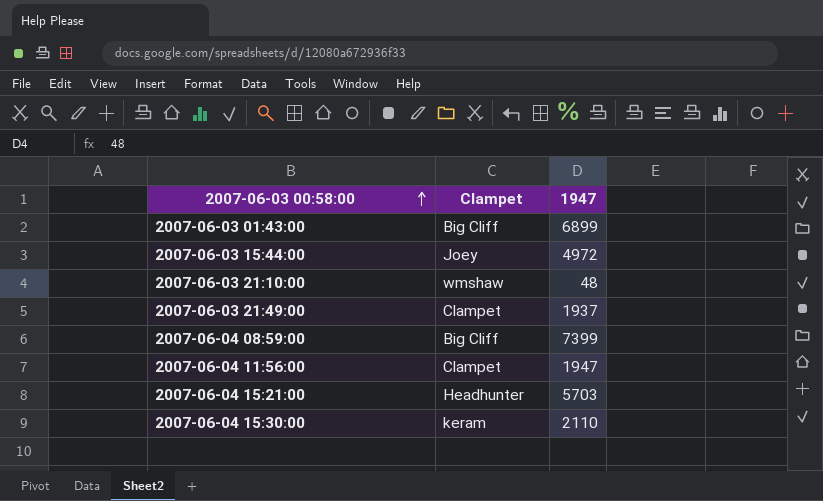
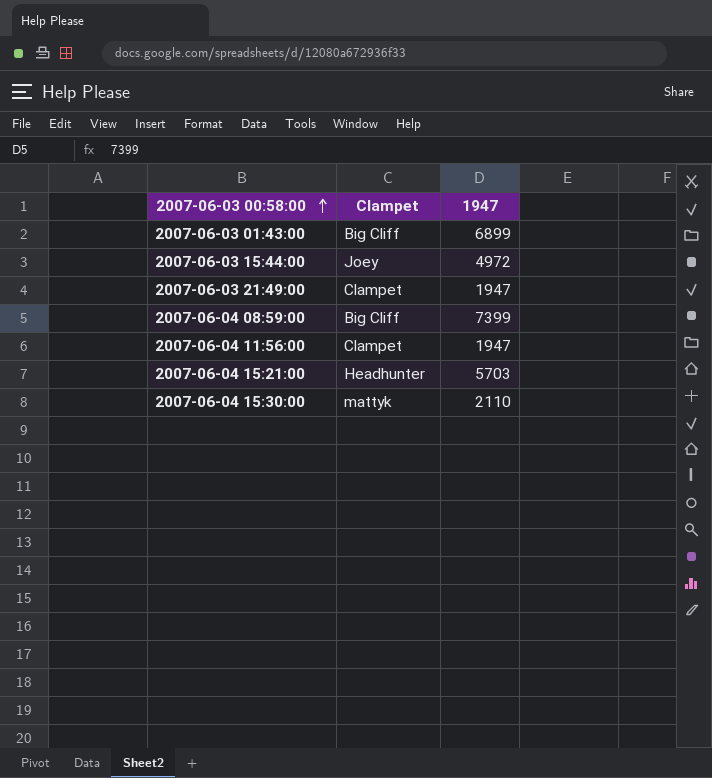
row 2007-06-03 21:10:00: wmshaw | 48 -> none
2007-06-03 21:49:00 | 1947: 1937 -> 1947
2007-06-04 15:30:00 | Clampet: keram -> mattyk

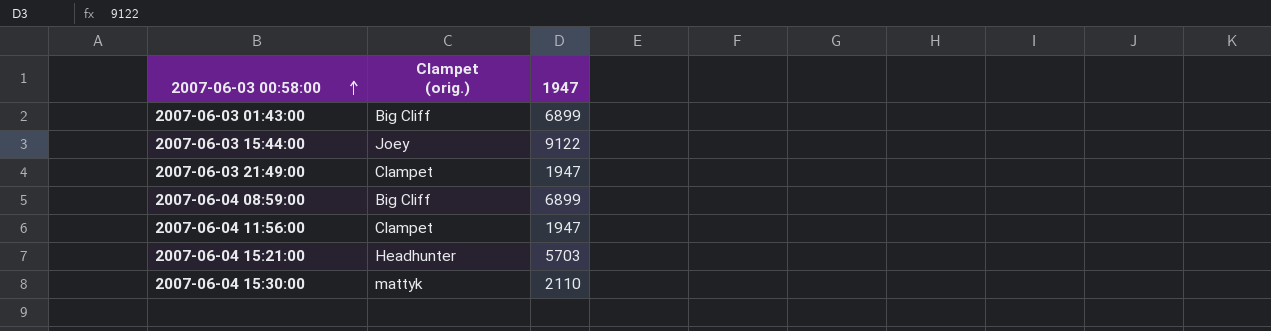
column name: Clampet -> Clampet (orig.)
2007-06-03 15:44:00 | 1947: 4972 -> 9122
2007-06-04 08:59:00 | 1947: 7399 -> 6899

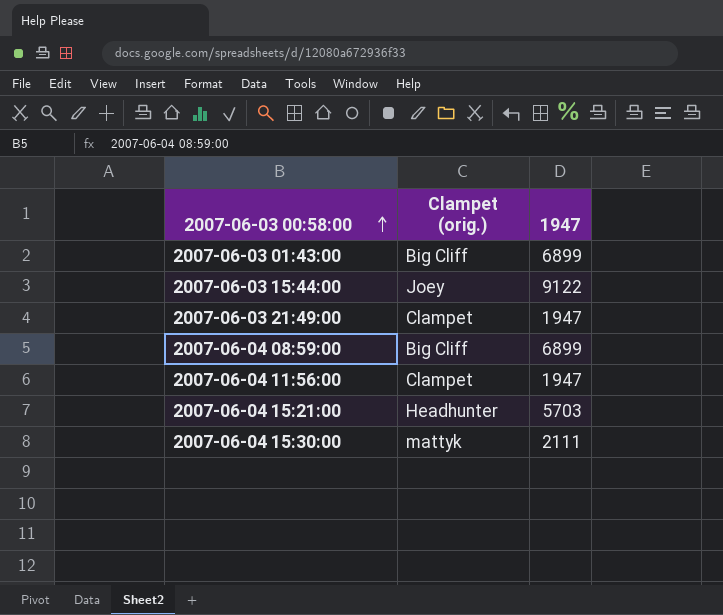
2007-06-04 15:30:00 | 1947: 2110 -> 2111

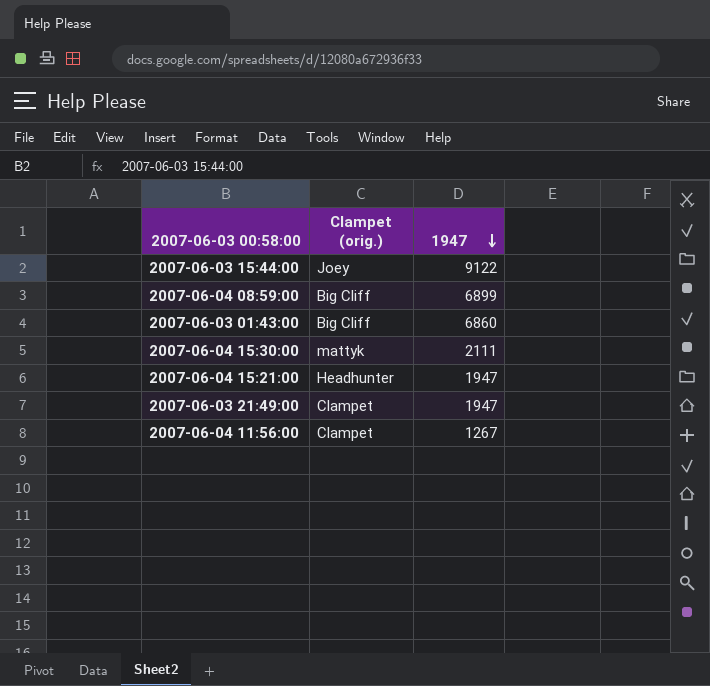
row order: 2007-06-03 00:58:00 ascending -> 1947 descending
2007-06-03 01:43:00 | 1947: 6899 -> 6860
2007-06-04 15:21:00 | 1947: 5703 -> 1947
2007-06-04 11:56:00 | 1947: 1947 -> 1267

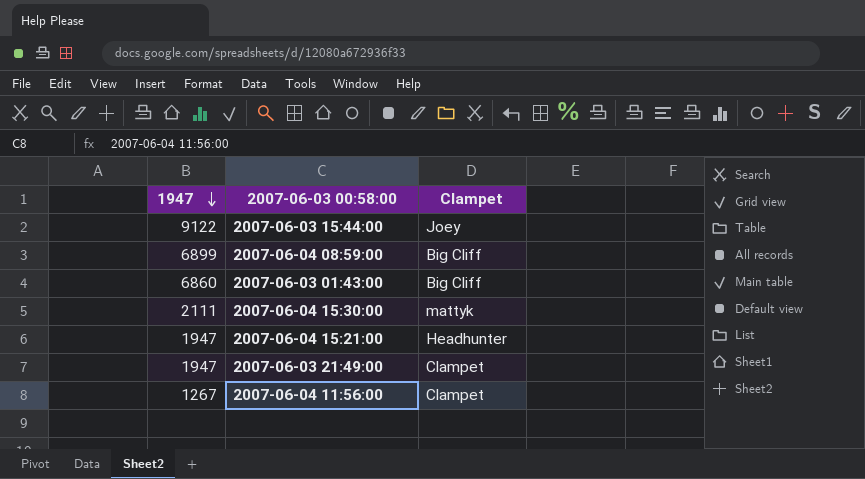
column 1947 | position: 3 -> 1
column name: Clampet (orig.) -> Clampet

